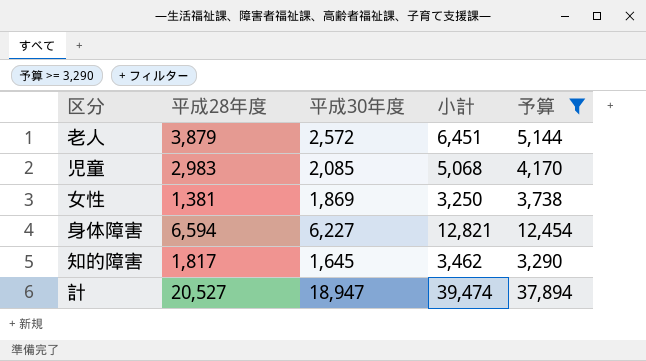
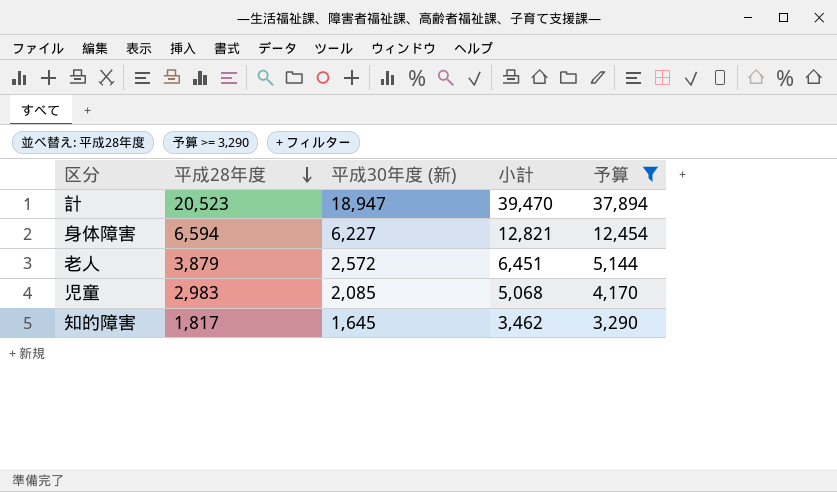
row order: none -> 平成28年度 descending
column name: 平成30年度 -> 平成30年度 (新)
row 女性: 1,381 | 1,869 | 3,250 | 3,738 -> none
計 | 平成28年度: 20,527 -> 20,523
計 | 小計: 39,474 -> 39,470

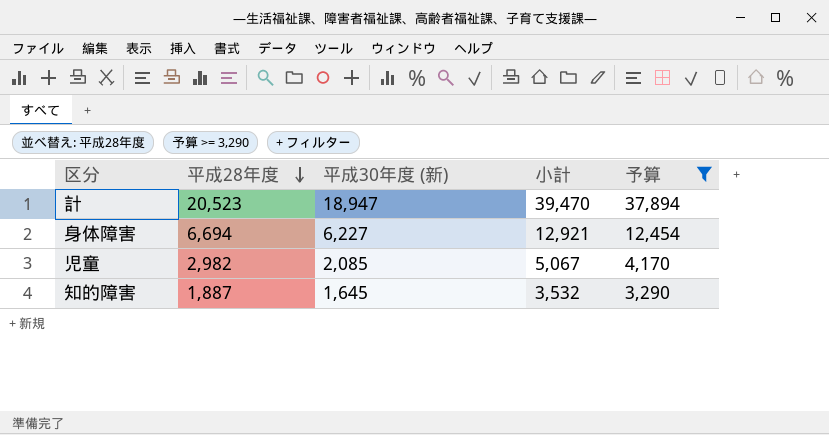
row 老人: 3,879 | 2,572 | 6,451 | 5,144 -> none
身体障害 | 平成28年度: 6,594 -> 6,694
身体障害 | 小計: 12,821 -> 12,921
児童 | 平成28年度: 2,983 -> 2,982
児童 | 小計: 5,068 -> 5,067
知的障害 | 平成28年度: 1,817 -> 1,887
知的障害 | 小計: 3,462 -> 3,532

